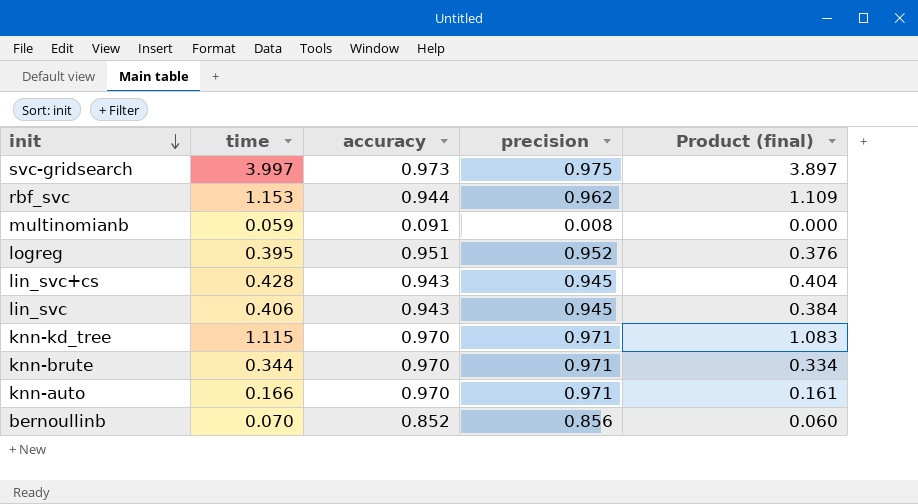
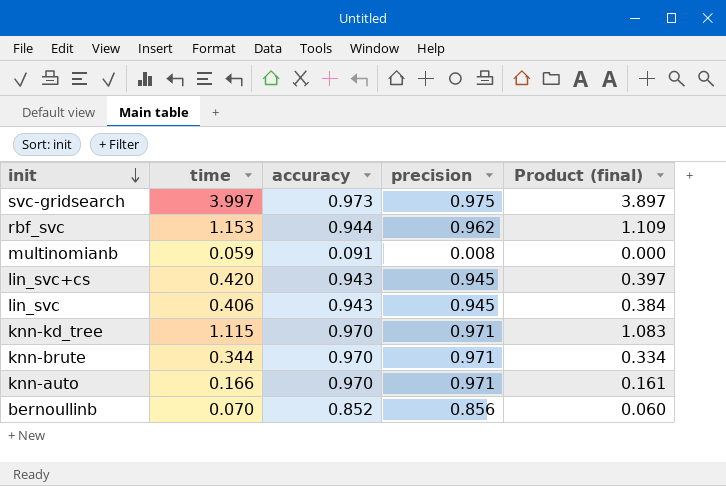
row logreg: 0.395 | 0.951 | 0.952 | 0.376 -> none
lin_svc+cs | time: 0.428 -> 0.420
lin_svc+cs | Product (final): 0.404 -> 0.397

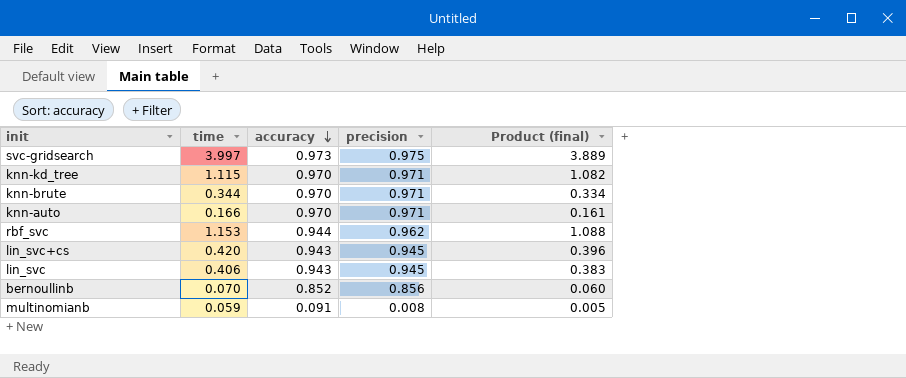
row order: init descending -> accuracy descending
column Product (final) | formula: [time] * [precision] -> [time] * [accuracy]

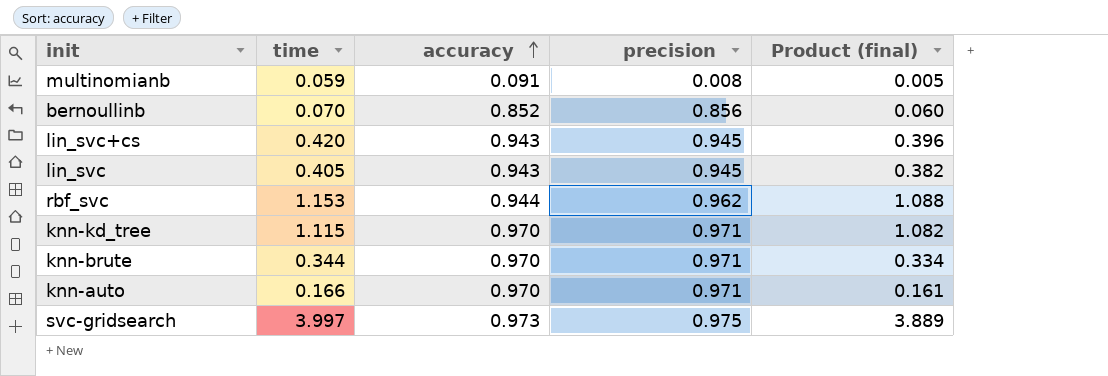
row order: accuracy descending -> accuracy ascending
lin_svc | time: 0.406 -> 0.405
lin_svc | Product (final): 0.383 -> 0.382

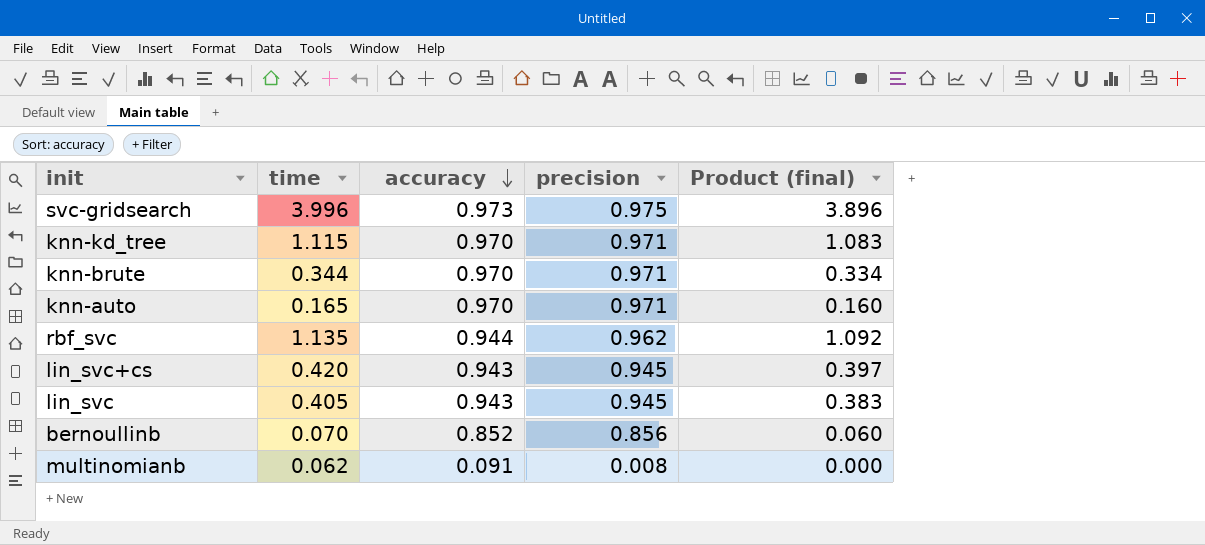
row order: accuracy ascending -> accuracy descending
column Product (final) | formula: [time] * [accuracy] -> [time] * [precision]
svc-gridsearch | time: 3.997 -> 3.996
knn-auto | time: 0.166 -> 0.165
rbf_svc | time: 1.153 -> 1.135
multinomianb | time: 0.059 -> 0.062

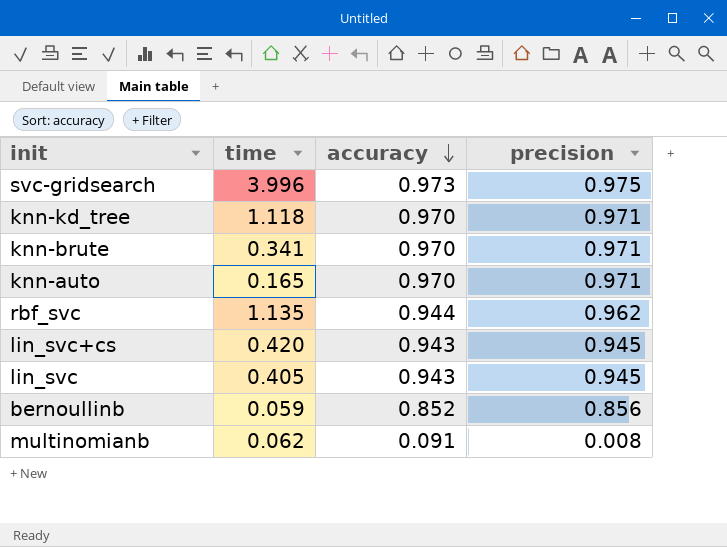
column Product (final) | formula: [time] * [precision] -> none
knn-kd_tree | time: 1.115 -> 1.118
knn-brute | time: 0.344 -> 0.341
bernoullinb | time: 0.070 -> 0.059

